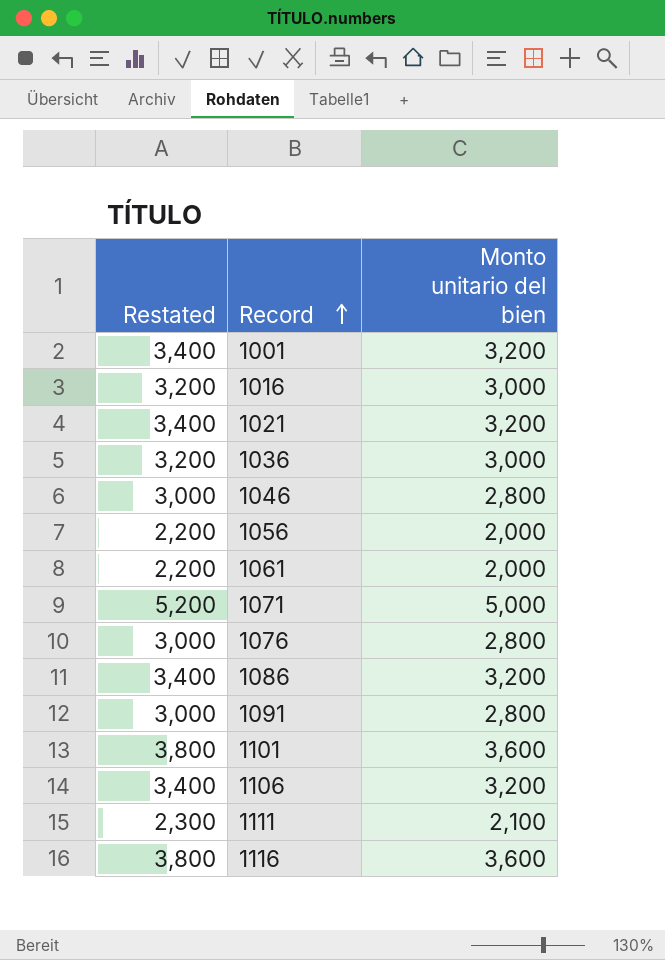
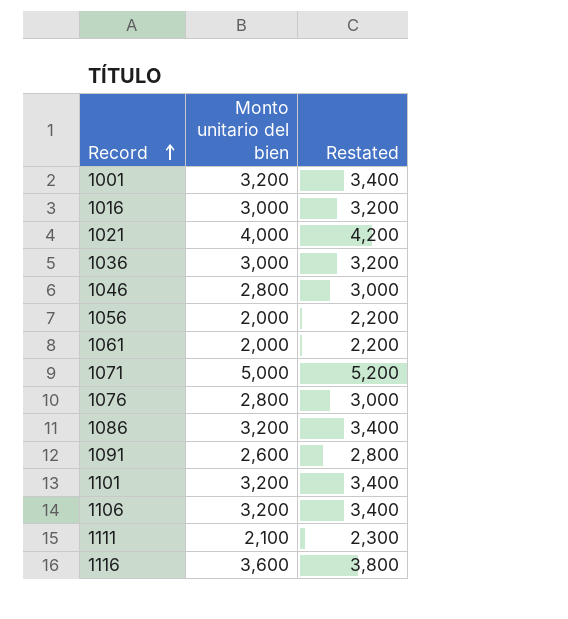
column Restated | position: 1 -> 3
1021 | Monto unitario del bien: 3,200 -> 4,000
1021 | Restated: 3,400 -> 4,200
1091 | Monto unitario del bien: 2,800 -> 2,600
1091 | Restated: 3,000 -> 2,800
1101 | Monto unitario del bien: 3,600 -> 3,200
1101 | Restated: 3,800 -> 3,400

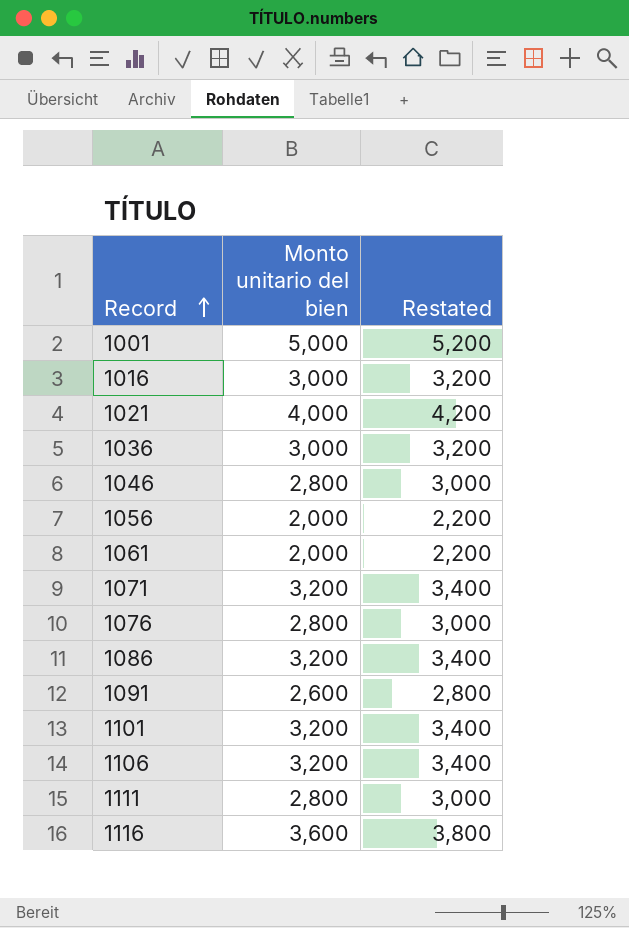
1001 | Monto unitario del bien: 3,200 -> 5,000
1001 | Restated: 3,400 -> 5,200
1071 | Monto unitario del bien: 5,000 -> 3,200
1071 | Restated: 5,200 -> 3,400
1111 | Monto unitario del bien: 2,100 -> 2,800
1111 | Restated: 2,300 -> 3,000

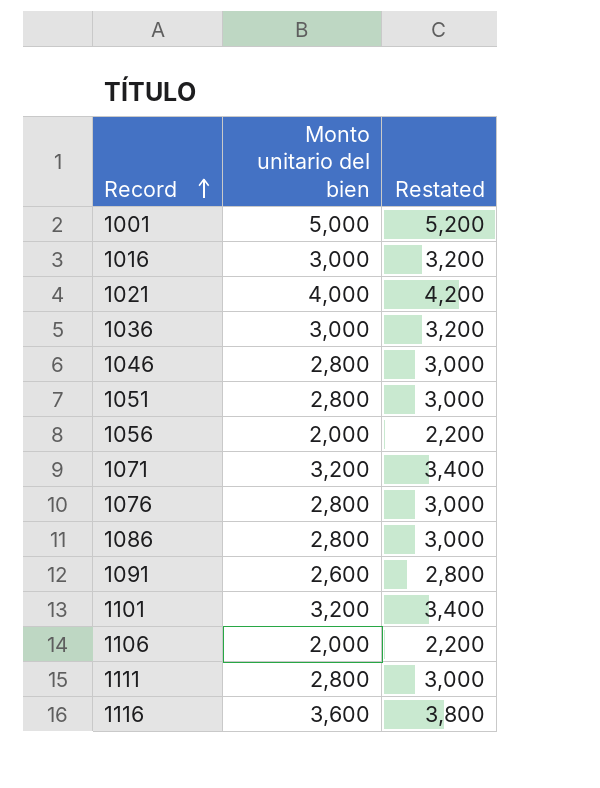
row 1061: 2,000 | 2,200 -> none
row 1051: none -> 2,800 | 3,000
1086 | Monto unitario del bien: 3,200 -> 2,800
1086 | Restated: 3,400 -> 3,000
1106 | Monto unitario del bien: 3,200 -> 2,000
1106 | Restated: 3,400 -> 2,200

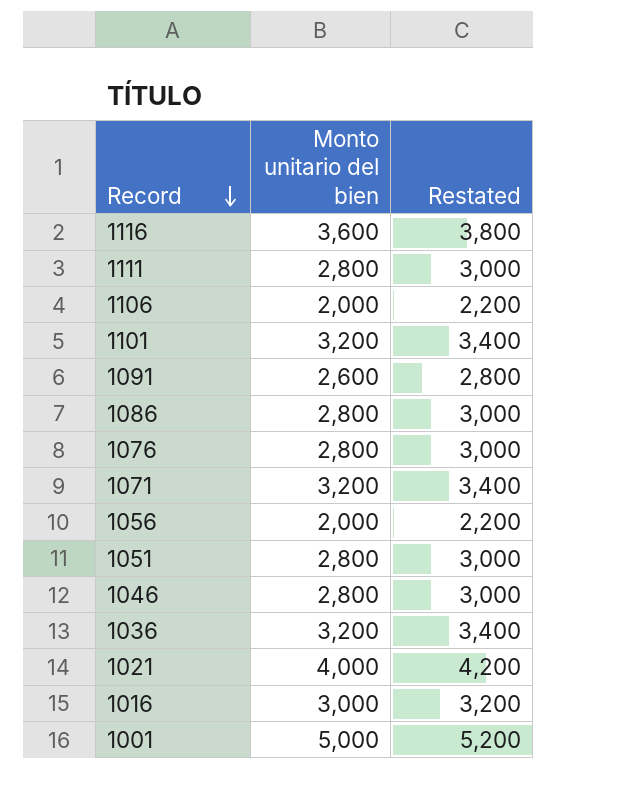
row order: Record ascending -> Record descending
1036 | Monto unitario del bien: 3,000 -> 3,200
1036 | Restated: 3,200 -> 3,400

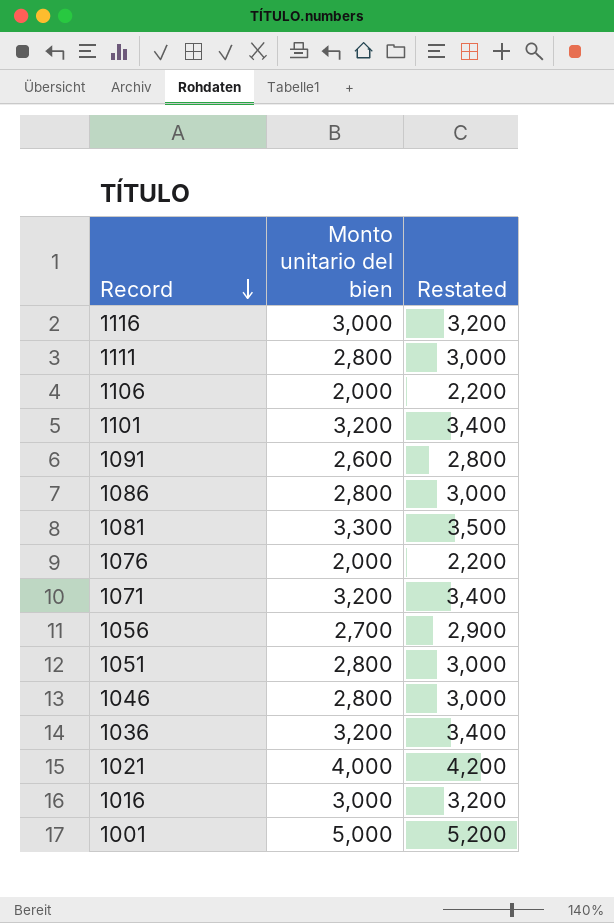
1116 | Monto unitario del bien: 3,600 -> 3,000
1116 | Restated: 3,800 -> 3,200
row 1081: none -> 3,300 | 3,500
1076 | Monto unitario del bien: 2,800 -> 2,000
1076 | Restated: 3,000 -> 2,200
1056 | Monto unitario del bien: 2,000 -> 2,700
1056 | Restated: 2,200 -> 2,900

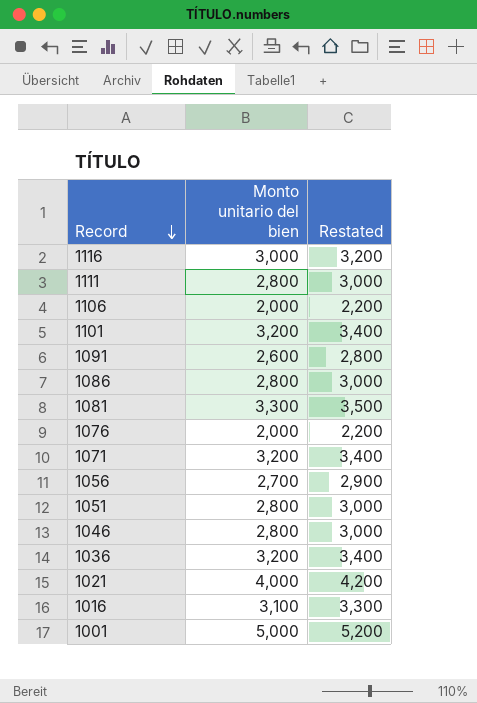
1016 | Monto unitario del bien: 3,000 -> 3,100
1016 | Restated: 3,200 -> 3,300

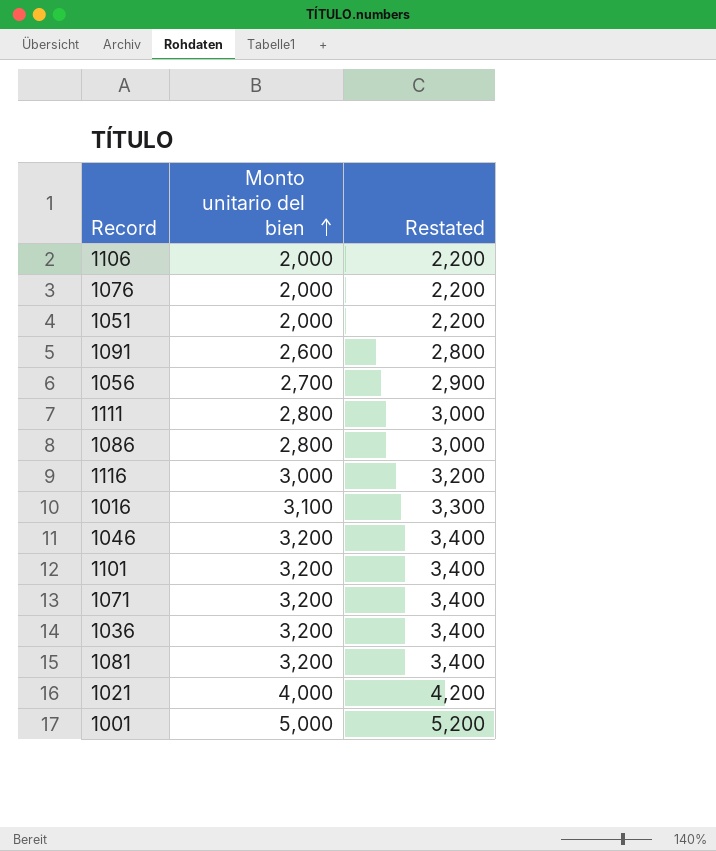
row order: Record descending -> Monto unitario del bien ascending
1051 | Monto unitario del bien: 2,800 -> 2,000
1051 | Restated: 3,000 -> 2,200
1046 | Monto unitario del bien: 2,800 -> 3,200
1046 | Restated: 3,000 -> 3,400
1081 | Monto unitario del bien: 3,300 -> 3,200
1081 | Restated: 3,500 -> 3,400

